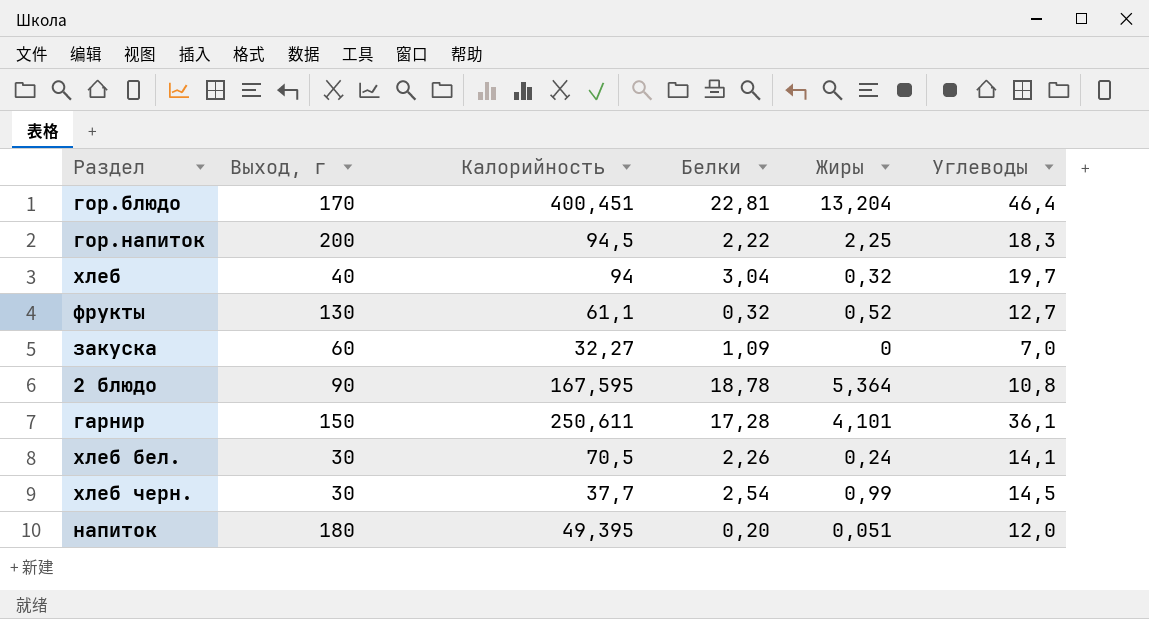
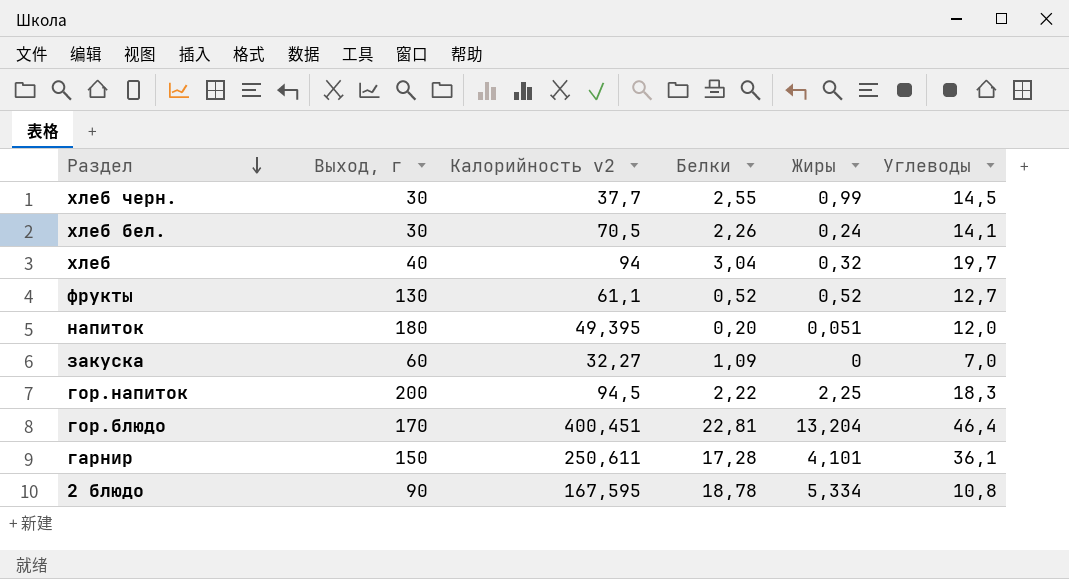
row order: none -> Раздел descending
column name: Калорийность -> Калорийность v2
хлеб черн. | Белки: 2,54 -> 2,55
фрукты | Белки: 0,32 -> 0,52
2 блюдо | Жиры: 5,364 -> 5,334

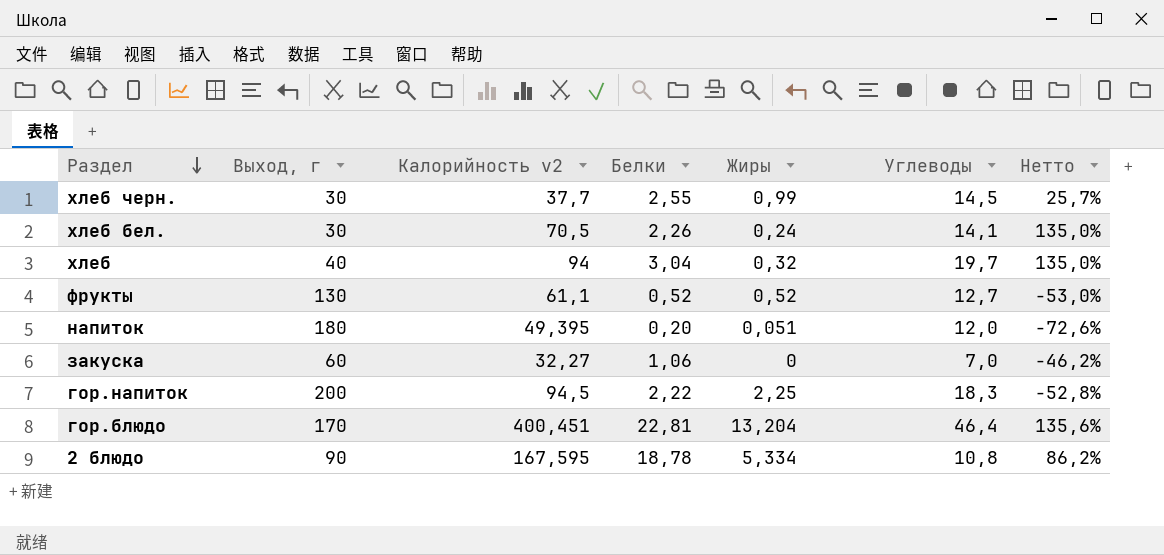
column Нетто | formula: none -> ([Калорийность v2] - [Выход, г]) / [Выход, г]
row гарнир: 150 | 250,611 | 17,28 | 4,101 | 36,1 -> none
закуска | Белки: 1,09 -> 1,06

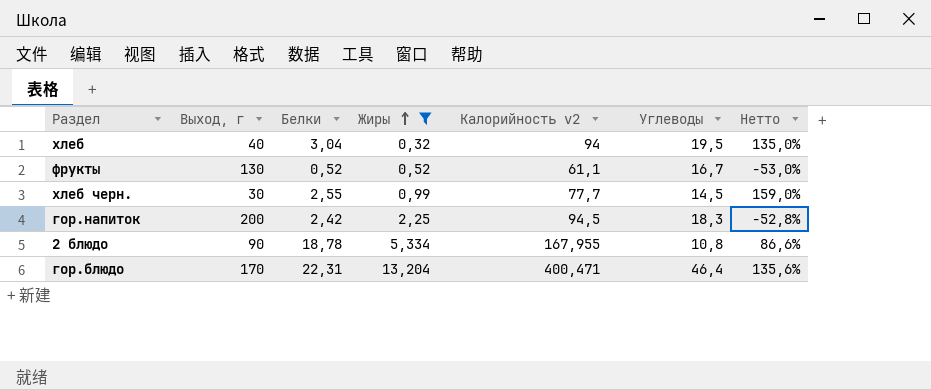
filter: none -> Жиры >= 0,32
row order: Раздел descending -> Жиры ascending
column Калорийность v2 | position: 3 -> 5
хлеб | Углеводы: 19,7 -> 19,5
фрукты | Углеводы: 12,7 -> 16,7
хлеб черн. | Калорийность v2: 37,7 -> 77,7
хлеб черн. | Нетто: 25,7% -> 159,0%
гор.напиток | Белки: 2,22 -> 2,42
2 блюдо | Калорийность v2: 167,595 -> 167,955
2 блюдо | Нетто: 86,2% -> 86,6%
гор.блюдо | Белки: 22,81 -> 22,31
гор.блюдо | Калорийность v2: 400,451 -> 400,471

